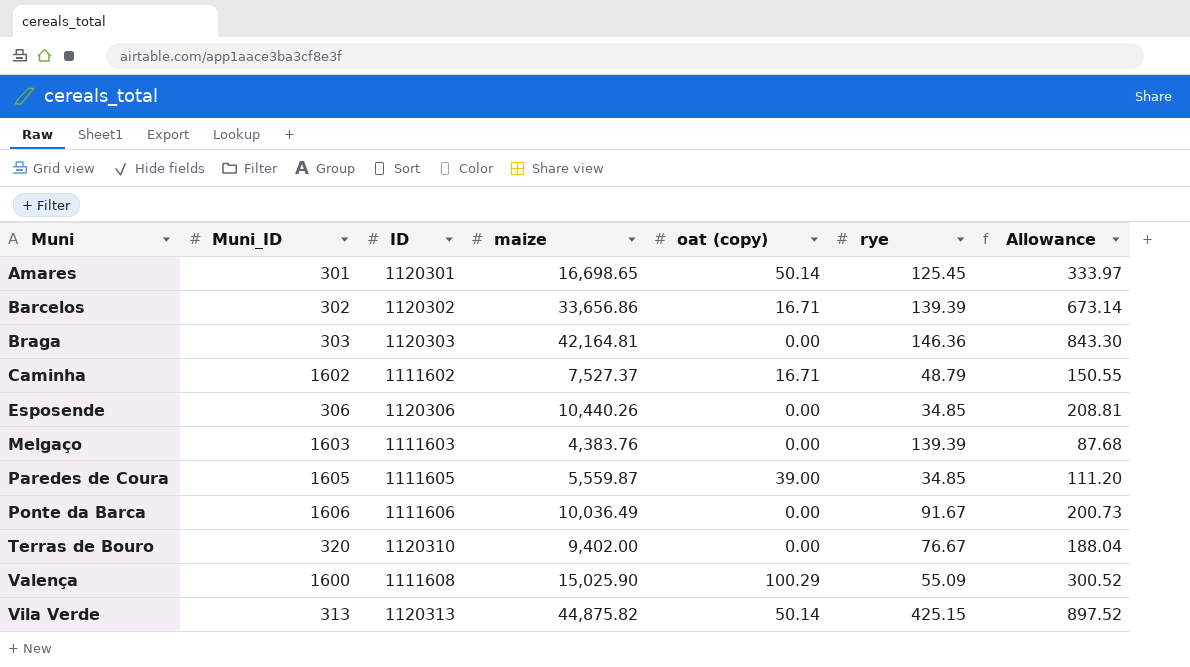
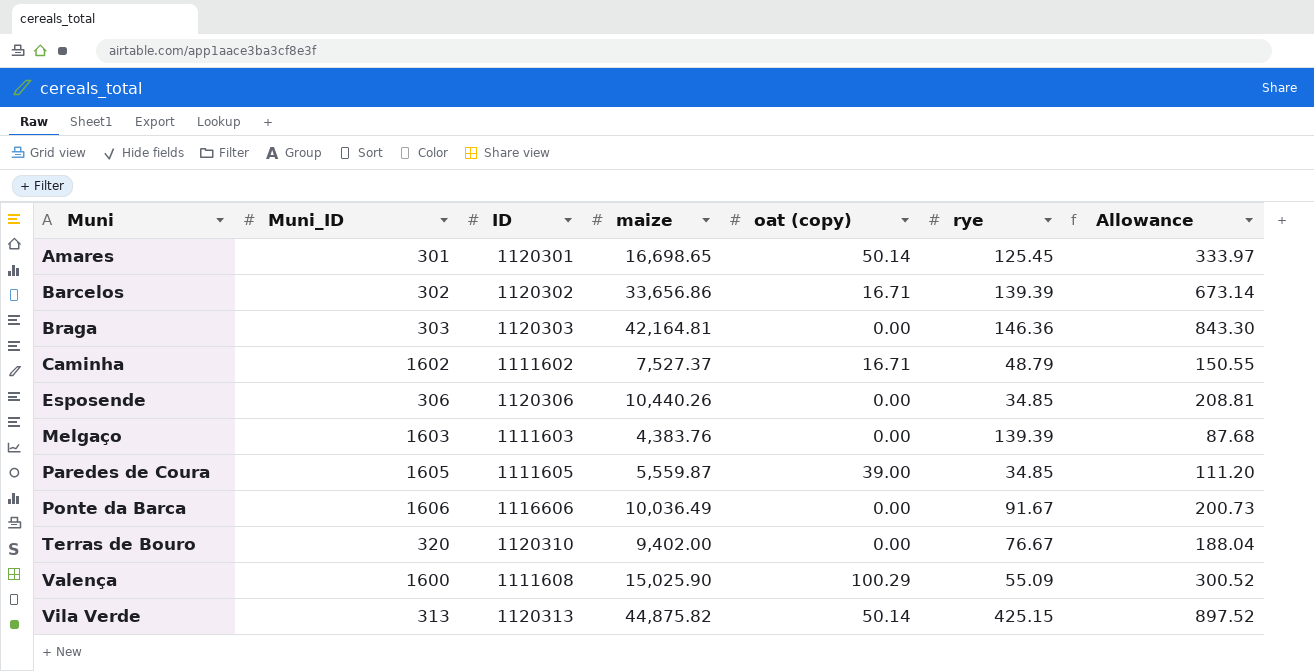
Ponte da Barca | ID: 1111606 -> 1116606

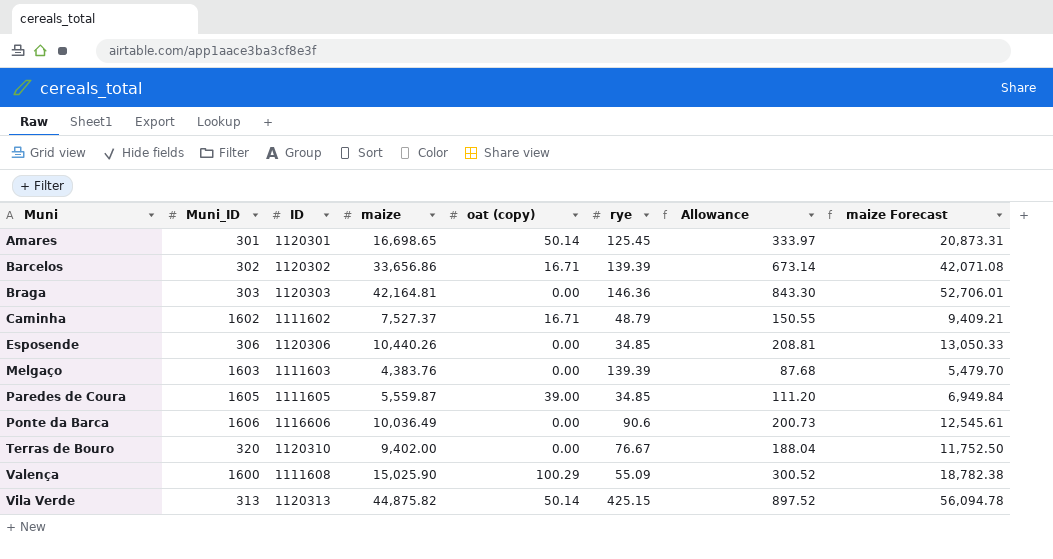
column maize Forecast | formula: none -> [maize] * 1.25
Ponte da Barca | rye: 91.67 -> 90.6

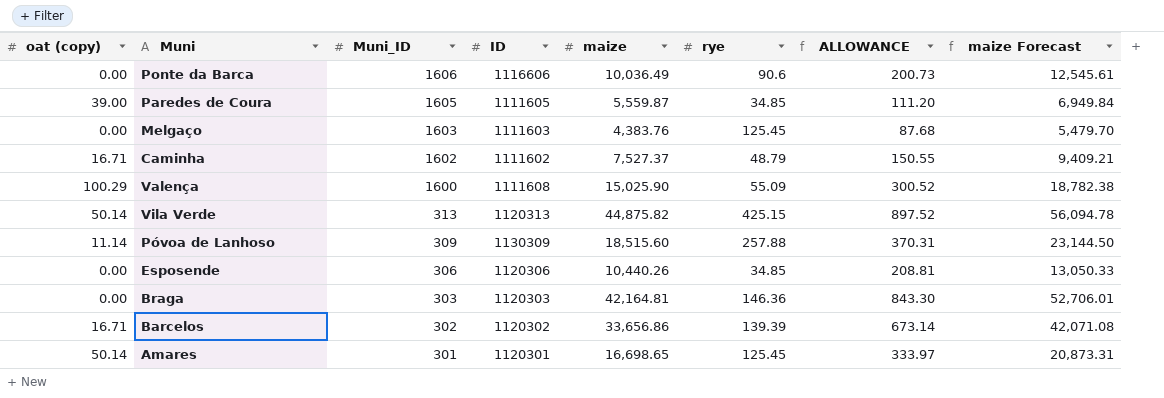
row order: Muni ascending -> Muni_ID descending
column oat (copy) | position: 5 -> 1
column name: Allowance -> ALLOWANCE
row Terras de Bouro: 320 | 1120310 | 9,402.00 | 0.00 | 76.67 | 188.04 | 11,752.50 -> none
Melgaço | rye: 139.39 -> 125.45
row Póvoa de Lanhoso: none -> 11.14 | 309 | 1130309 | 18,515.60 | 257.88 | 370.31 | 23,144.50

